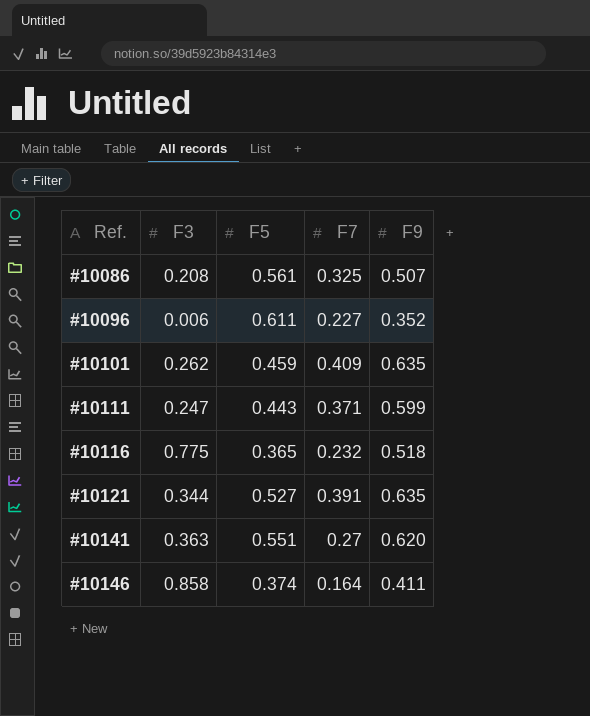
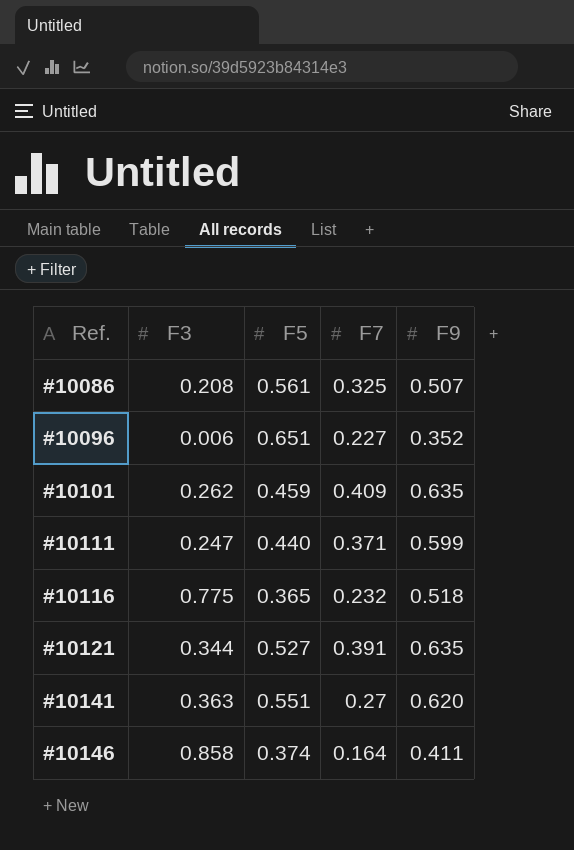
#10096 | F5: 0.611 -> 0.651
#10111 | F5: 0.443 -> 0.440

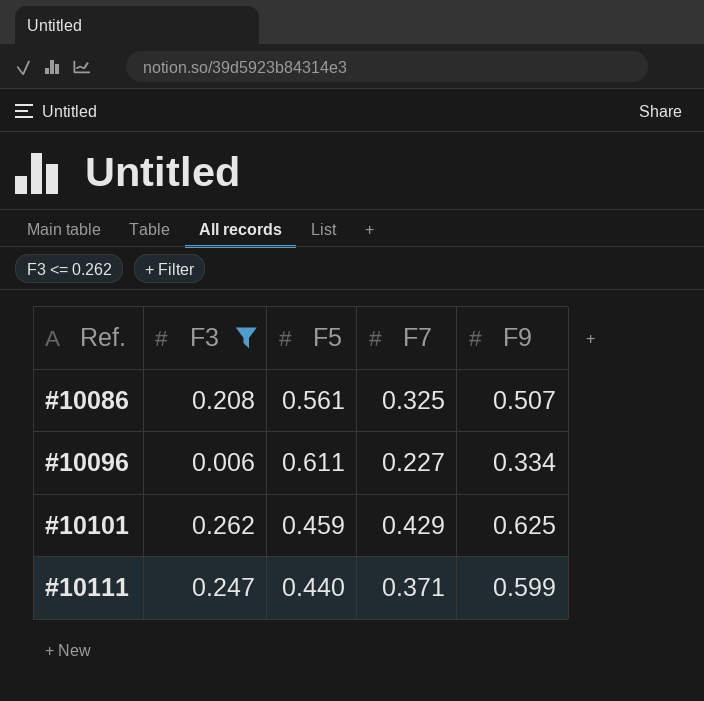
filter: none -> F3 <= 0.262
#10096 | F5: 0.651 -> 0.611
#10096 | F9: 0.352 -> 0.334
#10101 | F7: 0.409 -> 0.429
#10101 | F9: 0.635 -> 0.625

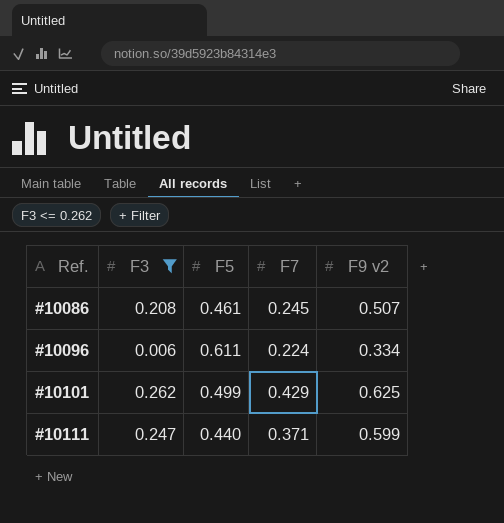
column name: F9 -> F9 v2
#10086 | F5: 0.561 -> 0.461
#10086 | F7: 0.325 -> 0.245
#10096 | F7: 0.227 -> 0.224
#10101 | F5: 0.459 -> 0.499

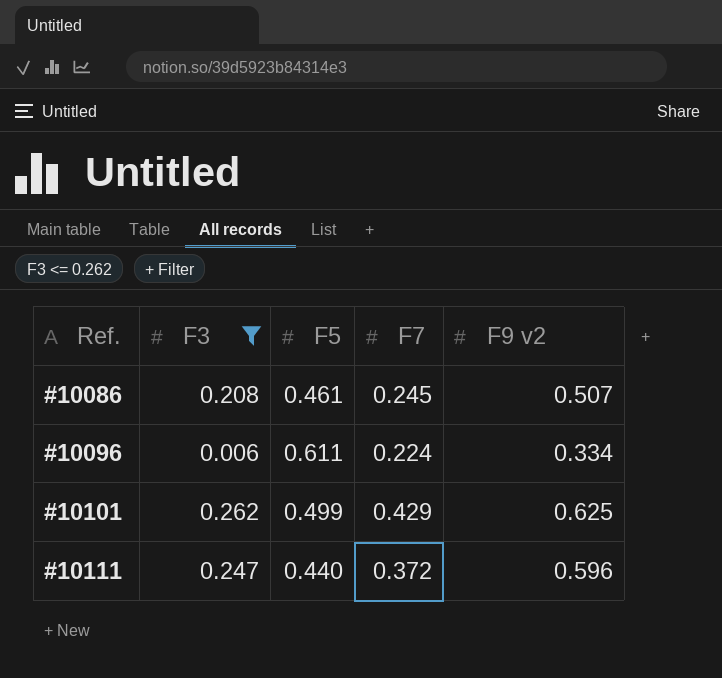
#10111 | F7: 0.371 -> 0.372
#10111 | F9 v2: 0.599 -> 0.596

